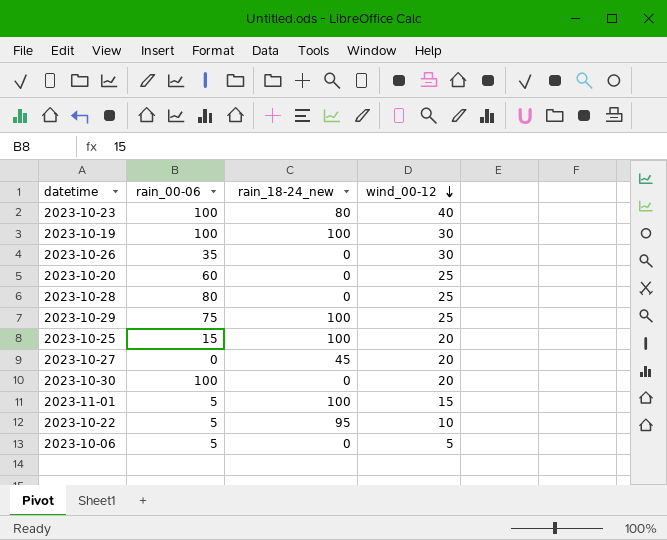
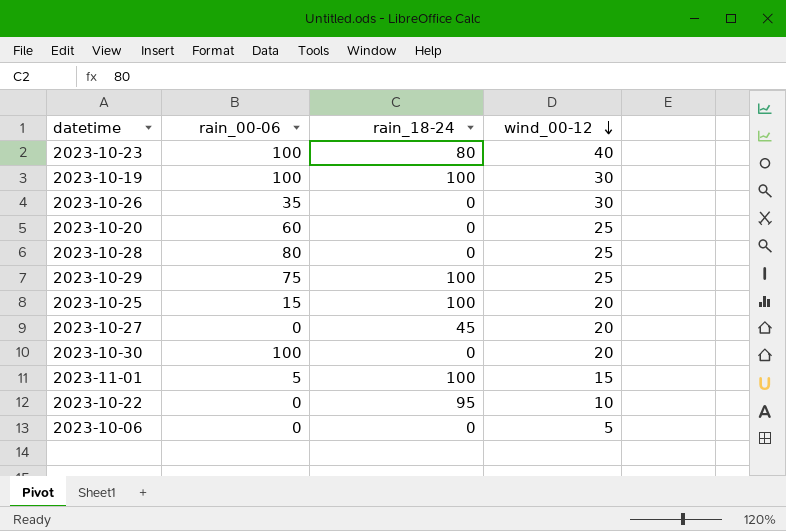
column name: rain_18-24_new -> rain_18-24
2023-10-22 | rain_00-06: 5 -> 0
2023-10-06 | rain_00-06: 5 -> 0

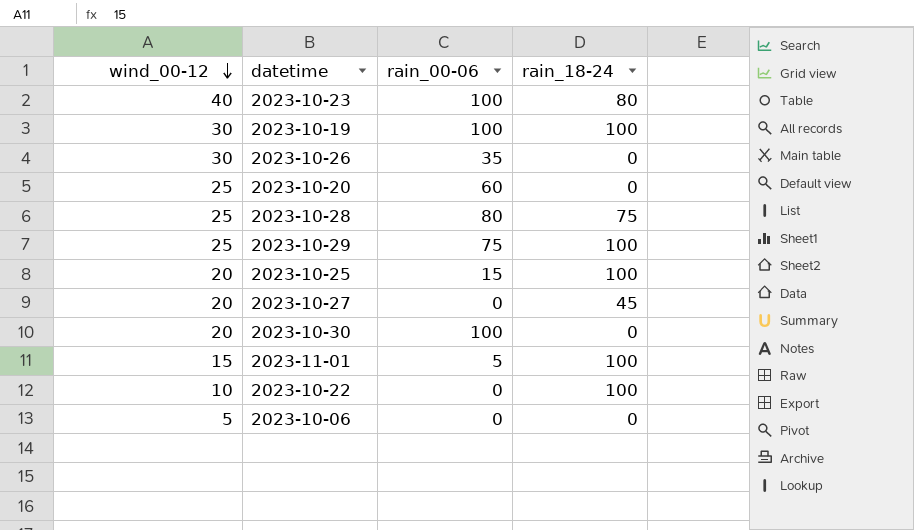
column wind_00-12 | position: 4 -> 1
2023-10-28 | rain_18-24: 0 -> 75
2023-10-22 | rain_18-24: 95 -> 100

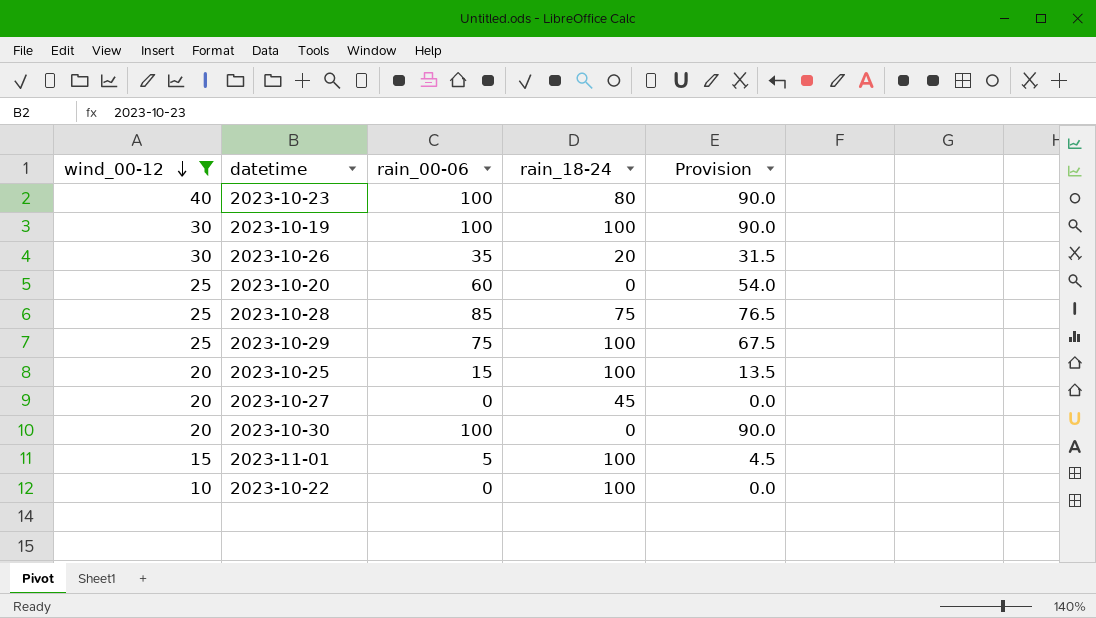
filter: none -> wind_00-12 != 5
column Provision | formula: none -> [rain_00-06] * 0.9
2023-10-26 | rain_18-24: 0 -> 20
2023-10-28 | rain_00-06: 80 -> 85

